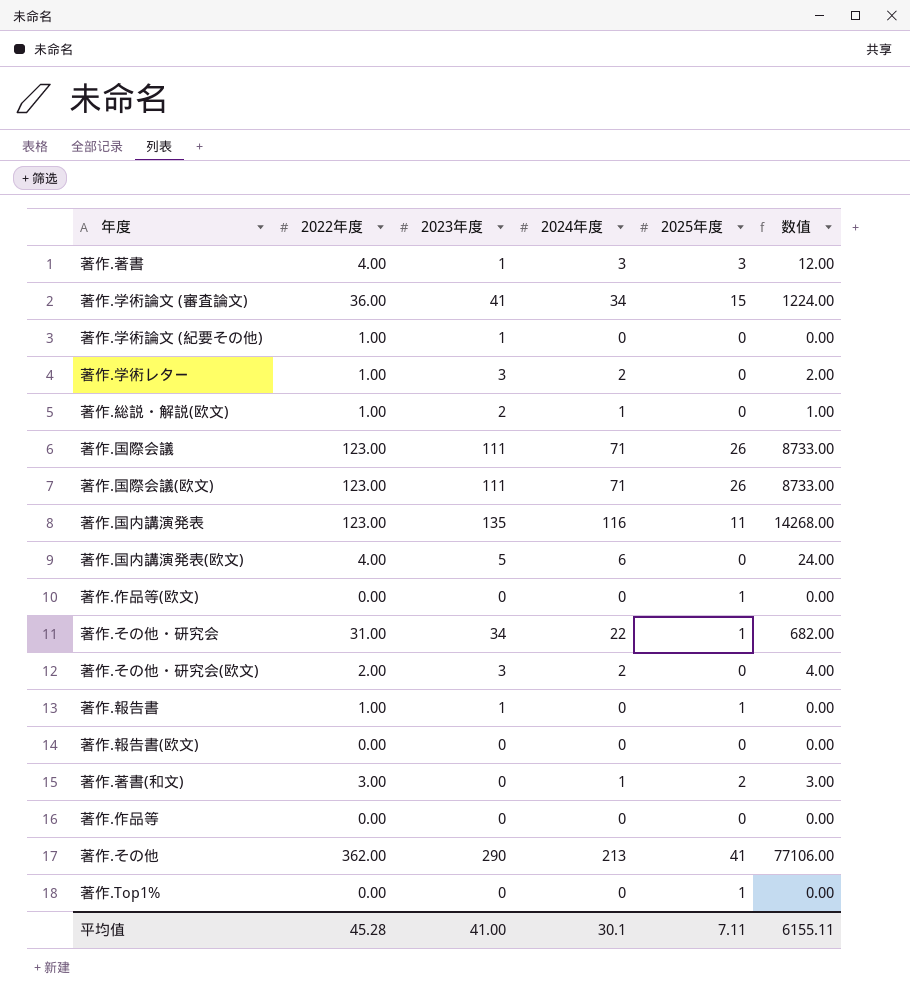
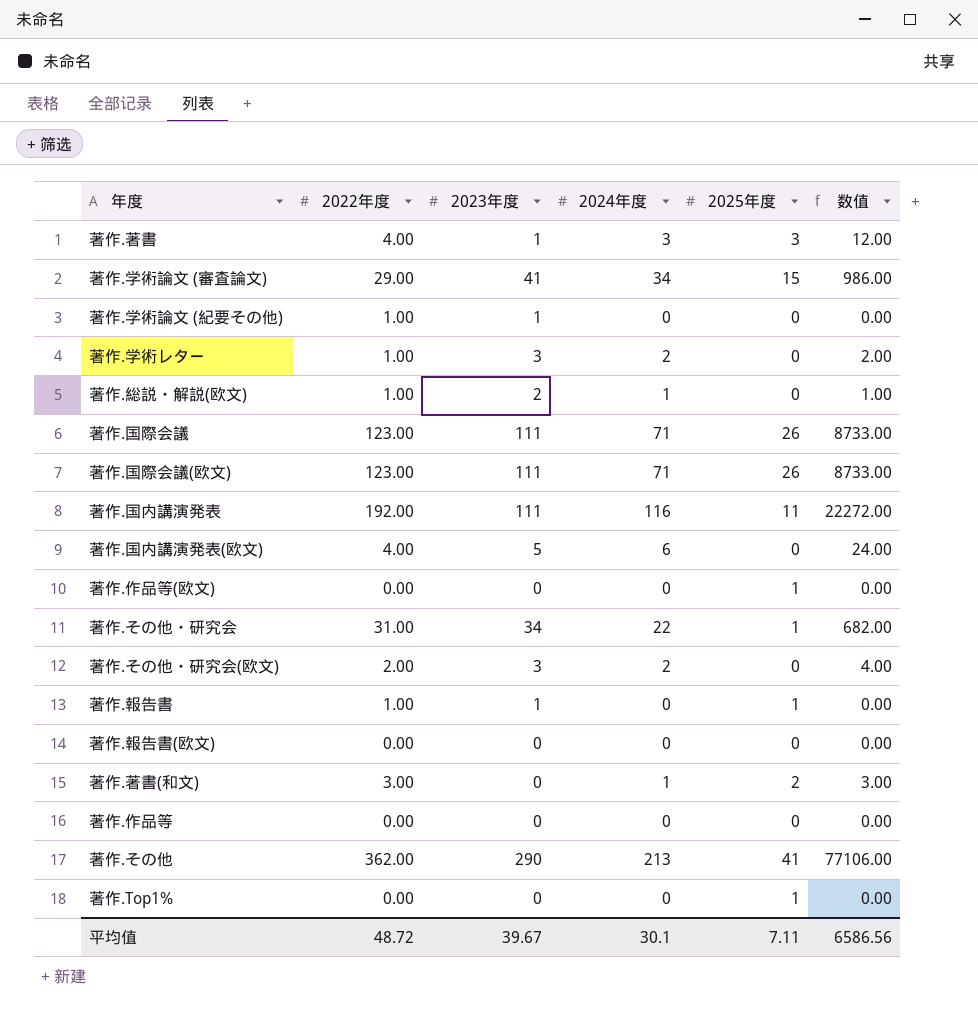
著作.学術論文 (審査論文) | 2022年度: 36.00 -> 29.00
著作.学術論文 (審査論文) | 数值: 1224.00 -> 986.00
著作.国内講演発表 | 2022年度: 123.00 -> 192.00
著作.国内講演発表 | 2023年度: 135 -> 111
著作.国内講演発表 | 数值: 14268.00 -> 22272.00
平均值 | 2022年度: 45.28 -> 48.72
平均值 | 2023年度: 41.00 -> 39.67
平均值 | 数值: 6155.11 -> 6586.56

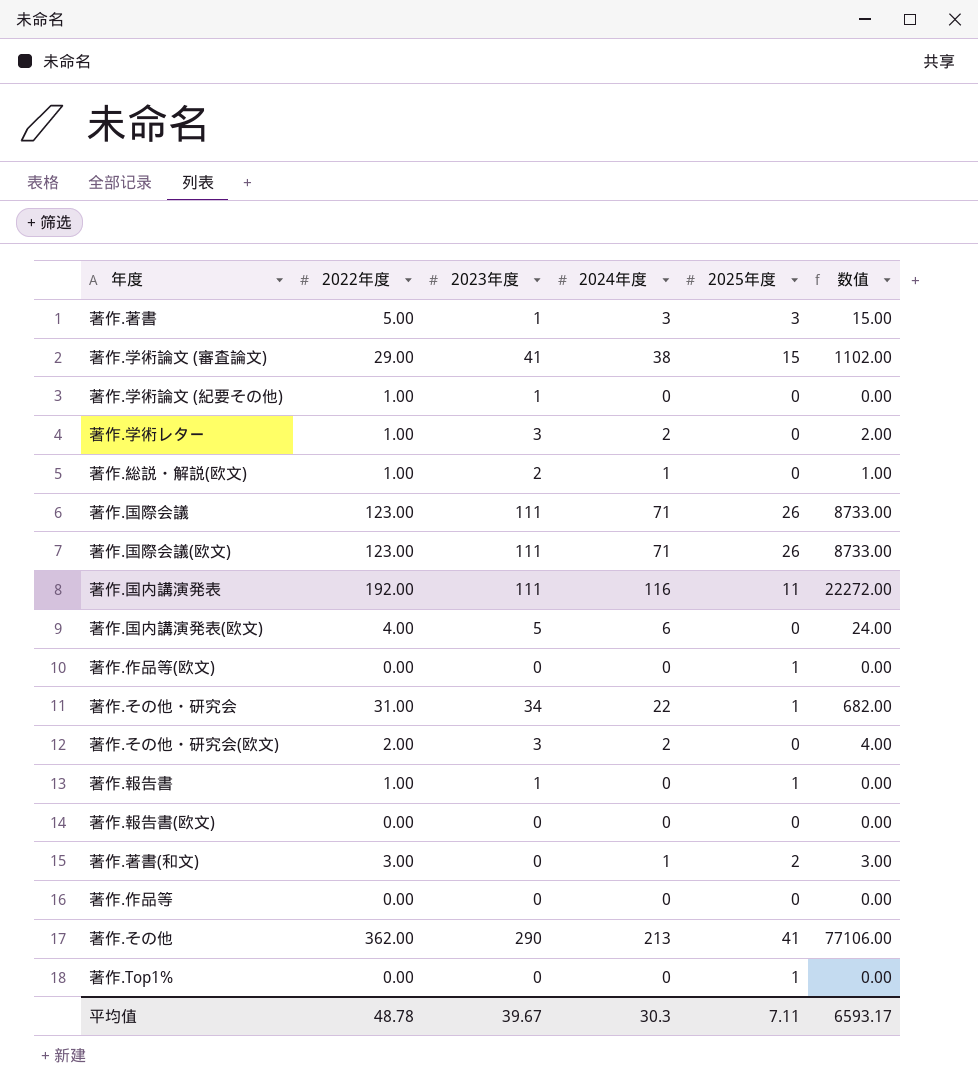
著作.著書 | 2022年度: 4.00 -> 5.00
著作.著書 | 数值: 12.00 -> 15.00
著作.学術論文 (審査論文) | 2024年度: 34 -> 38
著作.学術論文 (審査論文) | 数值: 986.00 -> 1102.00
平均值 | 2022年度: 48.72 -> 48.78
平均值 | 2024年度: 30.1 -> 30.3
平均值 | 数值: 6586.56 -> 6593.17

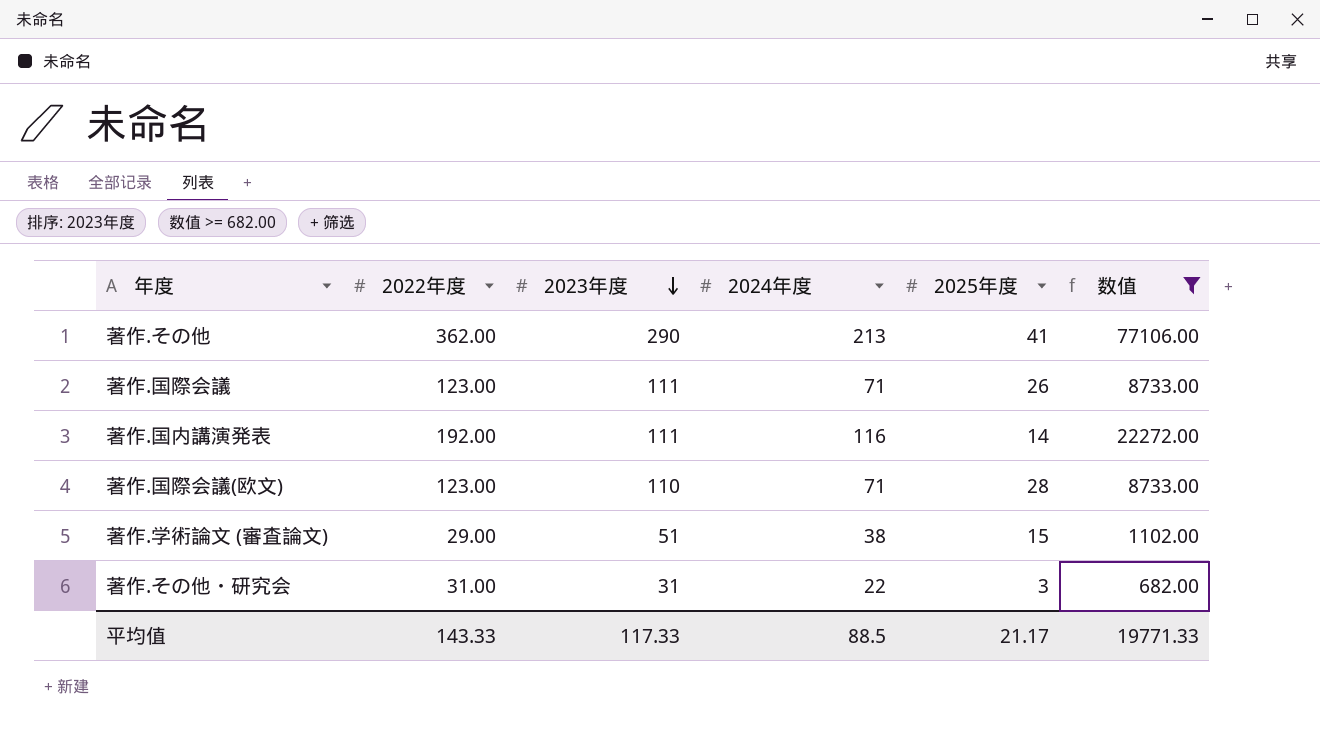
filter: none -> 数值 >= 682.00
row order: none -> 2023年度 descending
著作.国内講演発表 | 2025年度: 11 -> 14
著作.国際会議(欧文) | 2023年度: 111 -> 110
著作.国際会議(欧文) | 2025年度: 26 -> 28
著作.学術論文 (審査論文) | 2023年度: 41 -> 51
著作.その他・研究会 | 2023年度: 34 -> 31
著作.その他・研究会 | 2025年度: 1 -> 3
平均值 | 2022年度: 48.78 -> 143.33
平均值 | 2023年度: 39.67 -> 117.33
平均值 | 2024年度: 30.3 -> 88.5
平均值 | 2025年度: 7.11 -> 21.17
平均值 | 数值: 6593.17 -> 19771.33

